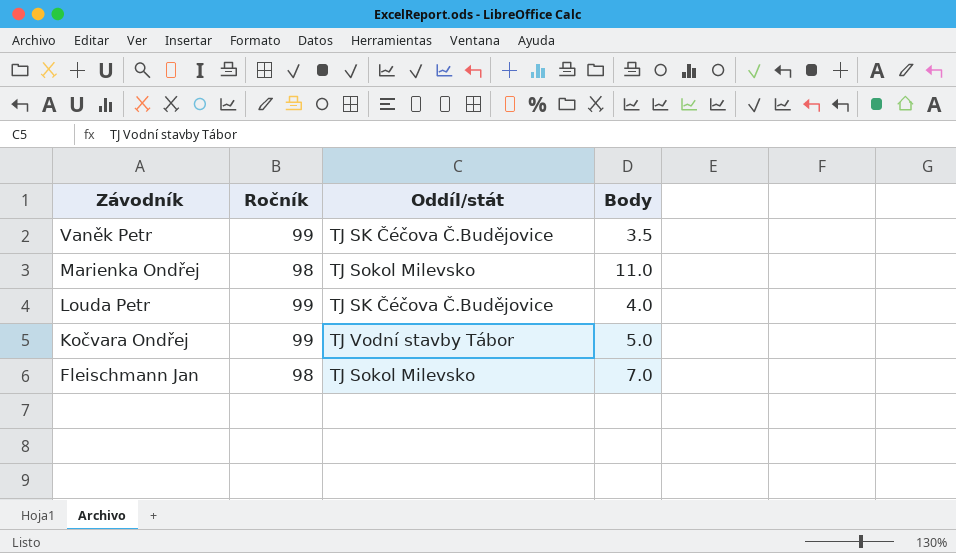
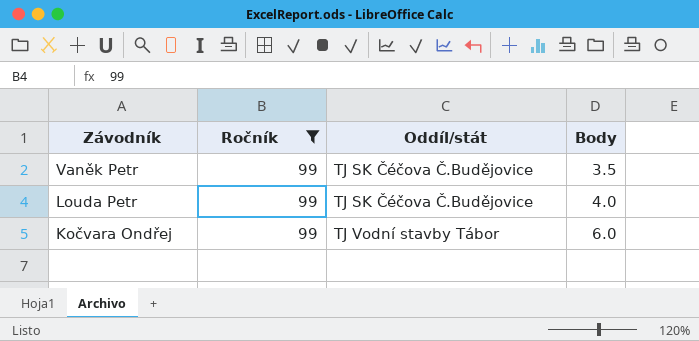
filter: none -> Ročník = 99
Kočvara Ondřej | Body: 5.0 -> 6.0

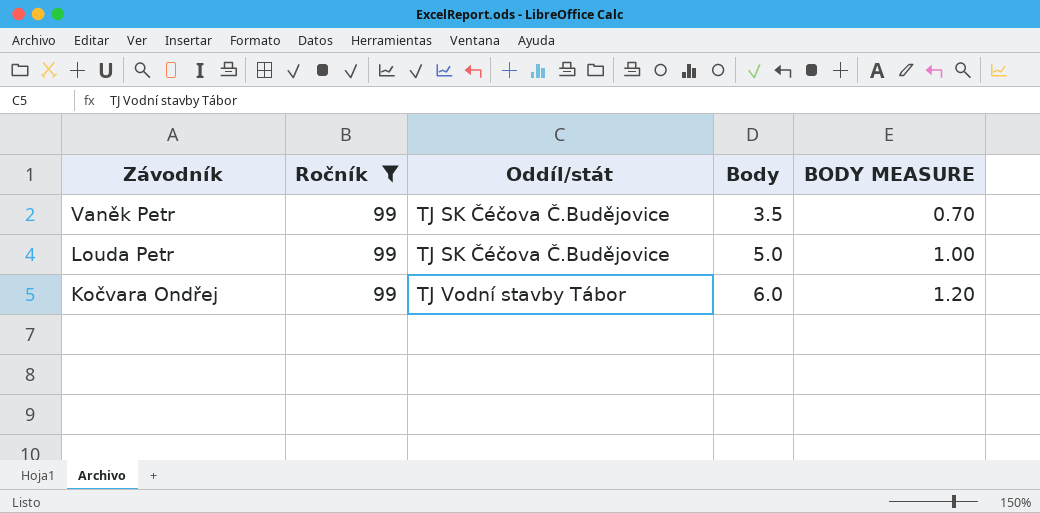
column BODY MEASURE | formula: none -> [Body] * 0.2
Louda Petr | Body: 4.0 -> 5.0

